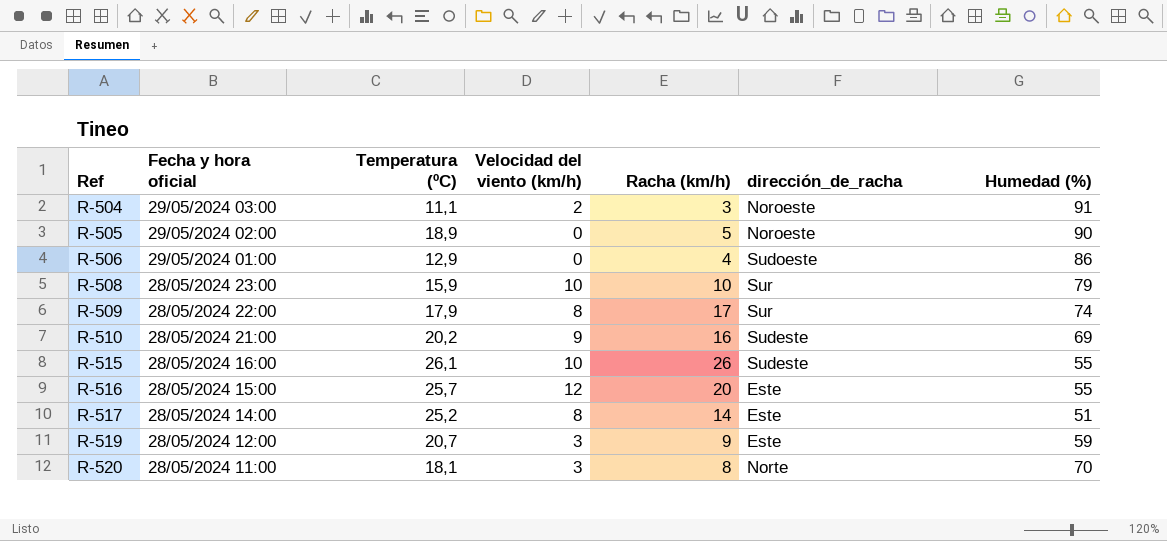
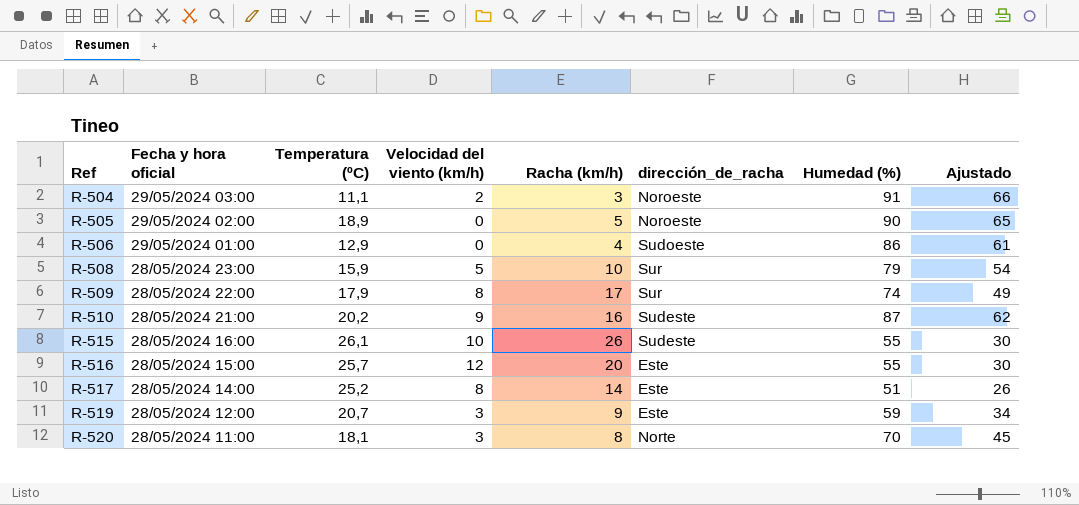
column Ajustado | formula: none -> [Humedad (%)] - 25
R-508 | Velocidad del viento (km/h): 10 -> 5
R-510 | Humedad (%): 69 -> 87

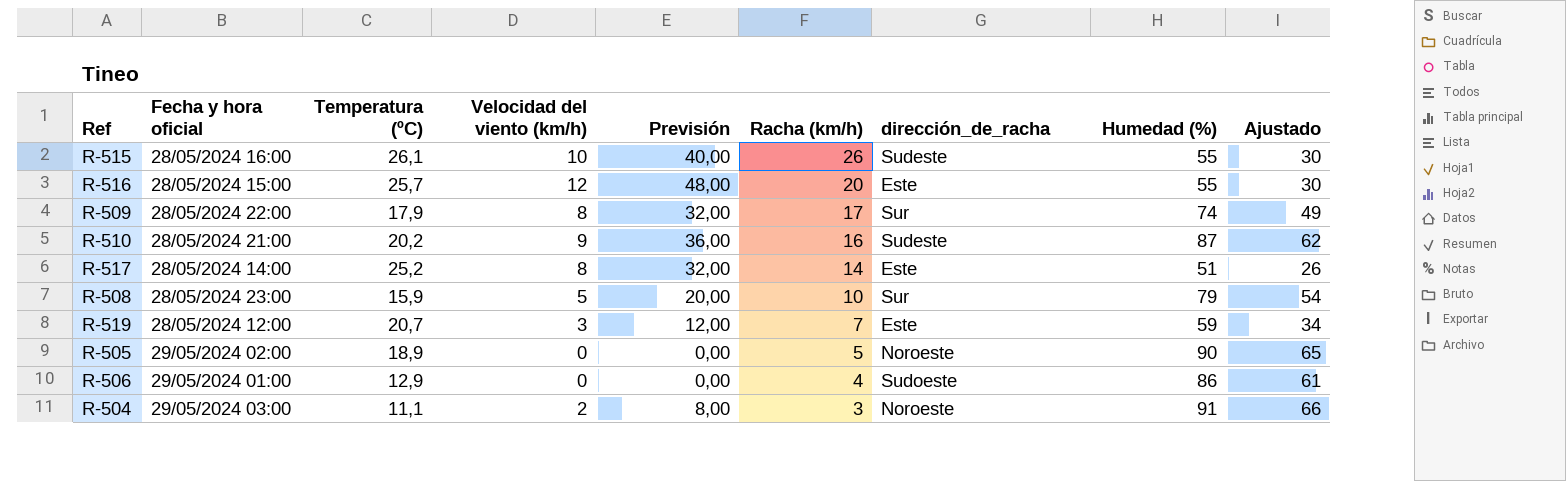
row order: Ref ascending -> Racha (km/h) descending
column Previsión | formula: none -> [Velocidad del viento (km/h)] * 4
row R-520: 28/05/2024 11:00 | 18,1 | 3 | 8 | Norte | 70 | 45 -> none
R-519 | Racha (km/h): 9 -> 7

